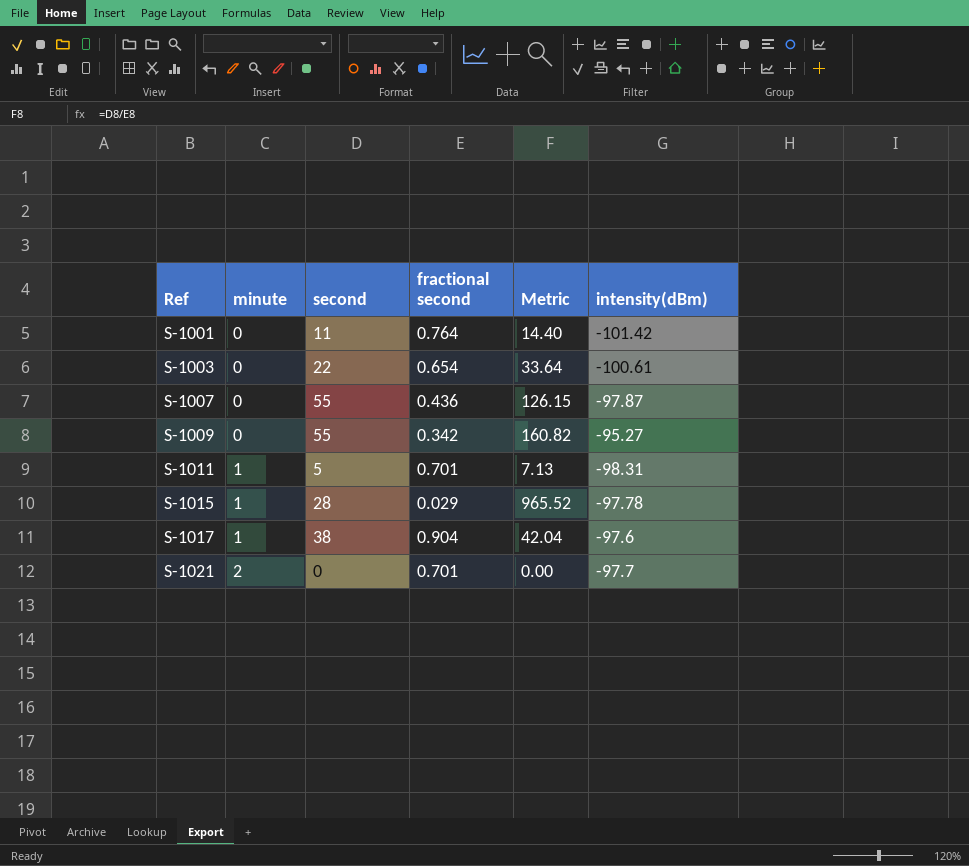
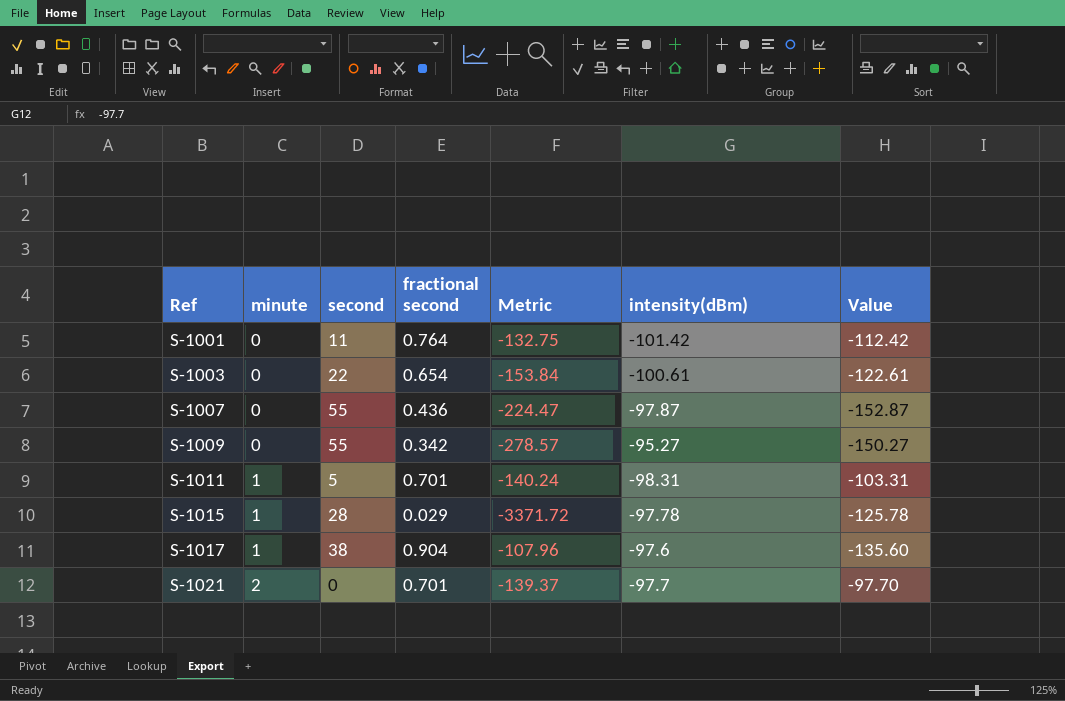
column Metric | formula: [second] / [fractional second] -> [intensity(dBm)] / [fractional second]
column Value | formula: none -> [intensity(dBm)] - [second]

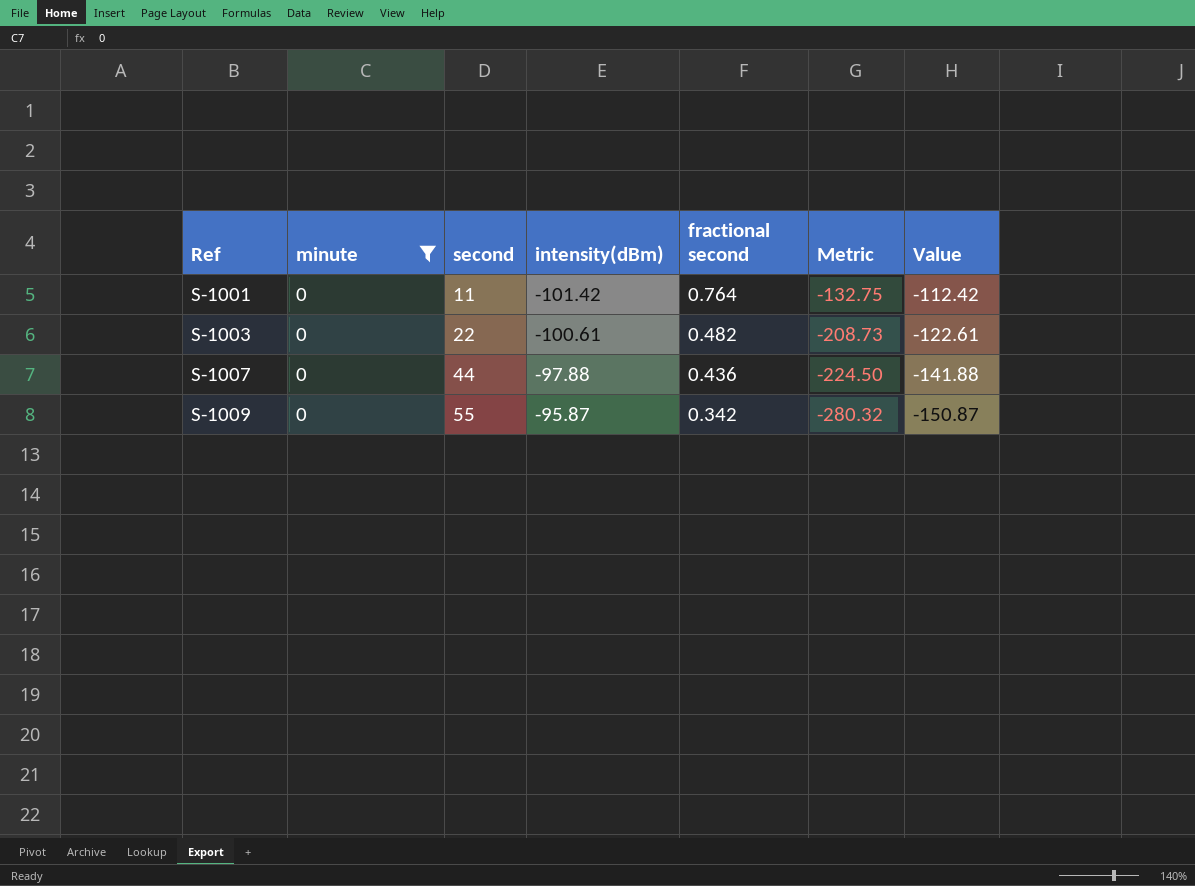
filter: none -> minute = 0
column intensity(dBm) | position: 6 -> 4
S-1003 | fractional second: 0.654 -> 0.482
S-1003 | Metric: -153.84 -> -208.73
S-1007 | second: 55 -> 44
S-1007 | intensity(dBm): -97.87 -> -97.88
S-1007 | Metric: -224.47 -> -224.50
S-1007 | Value: -152.87 -> -141.88
S-1009 | intensity(dBm): -95.27 -> -95.87
S-1009 | Metric: -278.57 -> -280.32
S-1009 | Value: -150.27 -> -150.87

